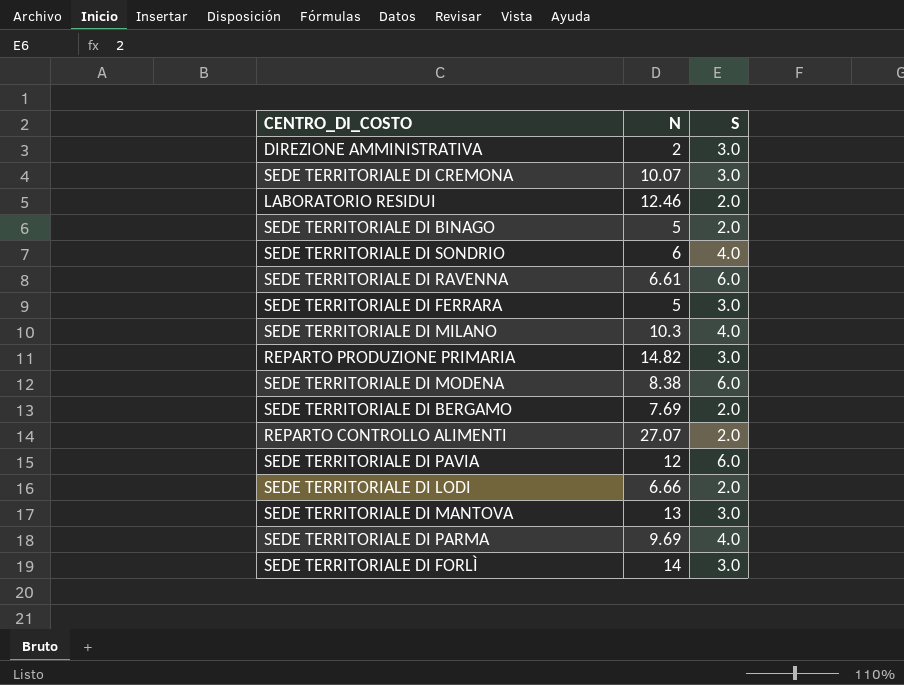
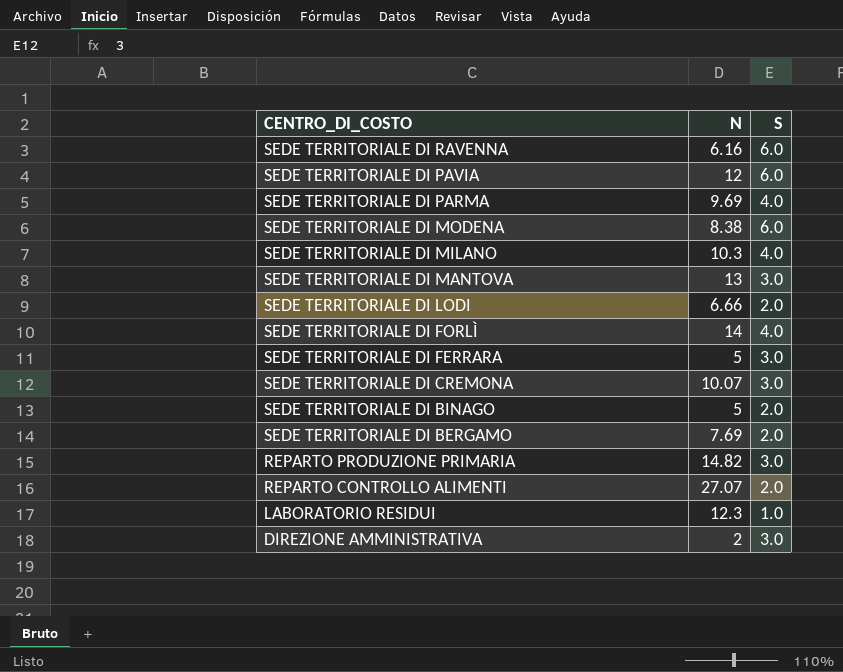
row order: none -> CENTRO_DI_COSTO descending
row SEDE TERRITORIALE DI SONDRIO: 6 | 4.0 -> none
SEDE TERRITORIALE DI RAVENNA | N: 6.61 -> 6.16
SEDE TERRITORIALE DI FORLÌ | S: 3.0 -> 4.0
LABORATORIO RESIDUI | N: 12.46 -> 12.3
LABORATORIO RESIDUI | S: 2.0 -> 1.0

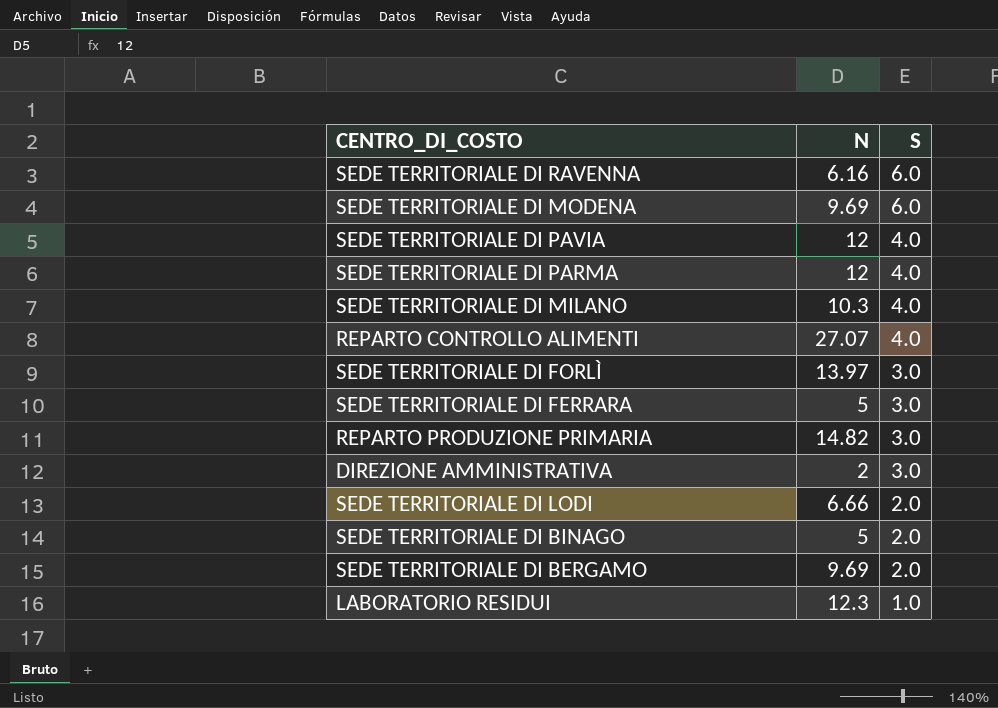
row order: CENTRO_DI_COSTO descending -> S descending
row SEDE TERRITORIALE DI MANTOVA: 13 | 3.0 -> none
row SEDE TERRITORIALE DI CREMONA: 10.07 | 3.0 -> none
SEDE TERRITORIALE DI MODENA | N: 8.38 -> 9.69
SEDE TERRITORIALE DI PAVIA | S: 6.0 -> 4.0
SEDE TERRITORIALE DI PARMA | N: 9.69 -> 12
REPARTO CONTROLLO ALIMENTI | S: 2.0 -> 4.0
SEDE TERRITORIALE DI FORLÌ | N: 14 -> 13.97
SEDE TERRITORIALE DI FORLÌ | S: 4.0 -> 3.0
SEDE TERRITORIALE DI BERGAMO | N: 7.69 -> 9.69

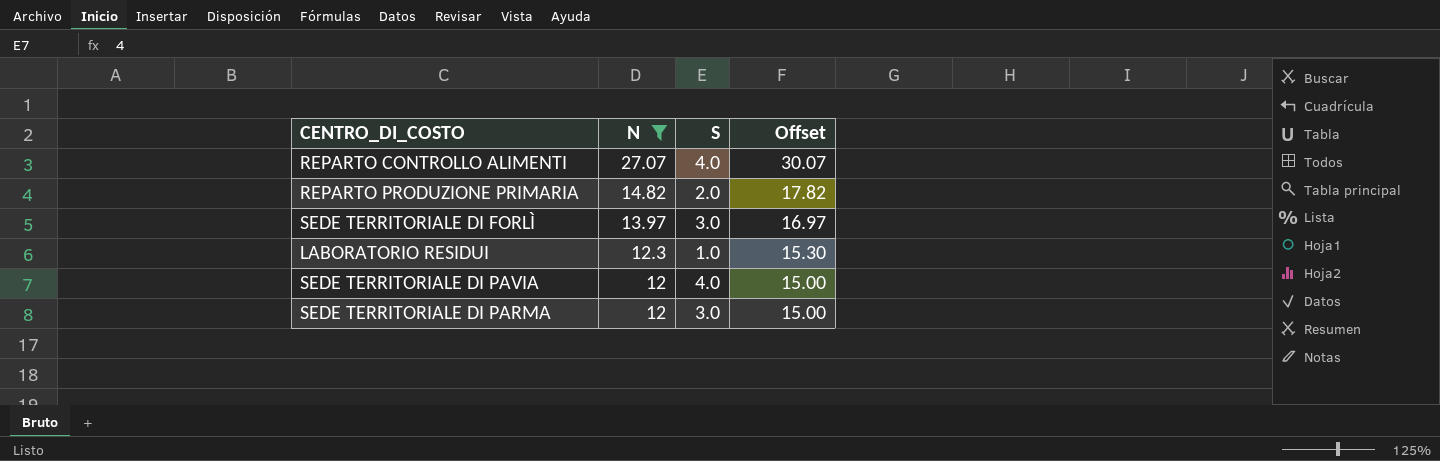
filter: none -> N >= 12
row order: S descending -> N descending
column Offset | formula: none -> [N] + 3
REPARTO PRODUZIONE PRIMARIA | S: 3.0 -> 2.0
SEDE TERRITORIALE DI PARMA | S: 4.0 -> 3.0

